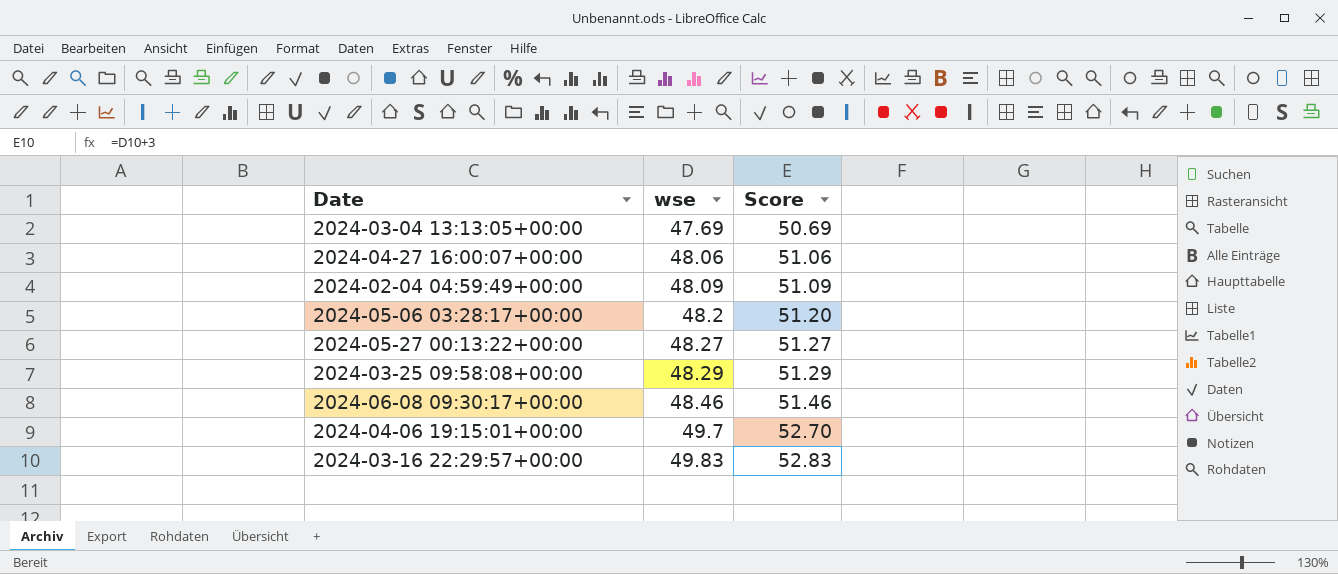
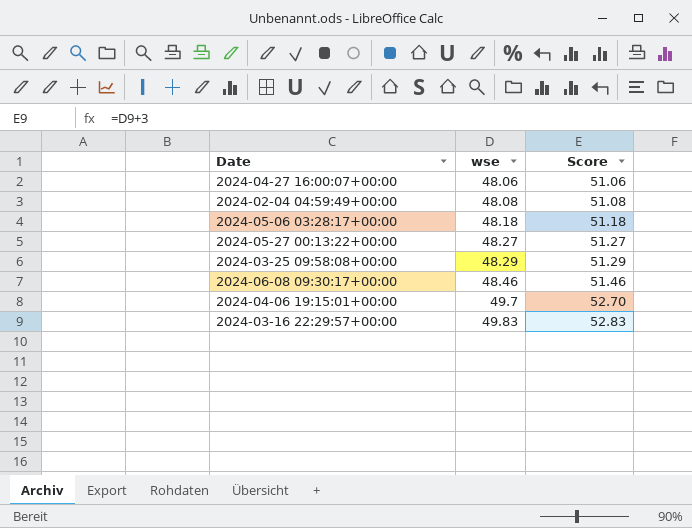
row 2024-03-04 13:13:05+00:00: 47.69 | 50.69 -> none
2024-02-04 04:59:49+00:00 | wse: 48.09 -> 48.08
2024-02-04 04:59:49+00:00 | Score: 51.09 -> 51.08
2024-05-06 03:28:17+00:00 | wse: 48.2 -> 48.18
2024-05-06 03:28:17+00:00 | Score: 51.20 -> 51.18

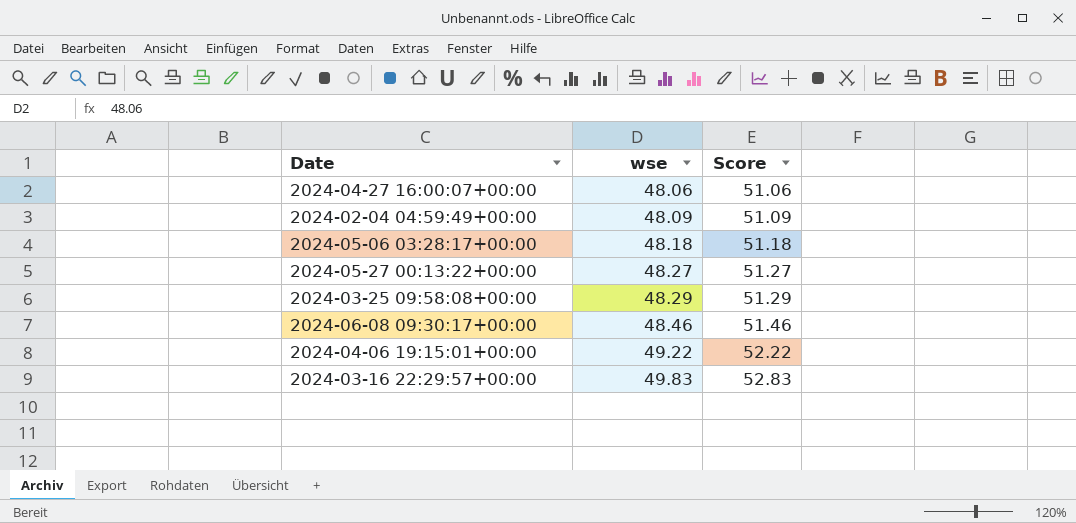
2024-02-04 04:59:49+00:00 | wse: 48.08 -> 48.09
2024-02-04 04:59:49+00:00 | Score: 51.08 -> 51.09
2024-04-06 19:15:01+00:00 | wse: 49.7 -> 49.22
2024-04-06 19:15:01+00:00 | Score: 52.70 -> 52.22

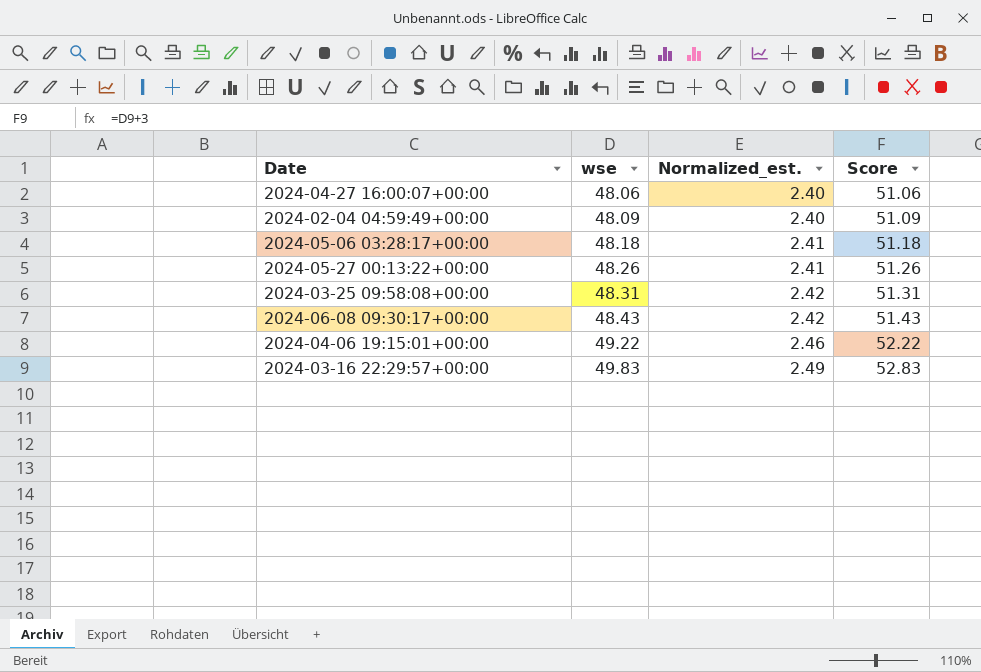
column Normalized_est. | formula: none -> [wse] * 0.05
2024-05-27 00:13:22+00:00 | wse: 48.27 -> 48.26
2024-05-27 00:13:22+00:00 | Score: 51.27 -> 51.26
2024-03-25 09:58:08+00:00 | wse: 48.29 -> 48.31
2024-03-25 09:58:08+00:00 | Score: 51.29 -> 51.31
2024-06-08 09:30:17+00:00 | wse: 48.46 -> 48.43
2024-06-08 09:30:17+00:00 | Score: 51.46 -> 51.43

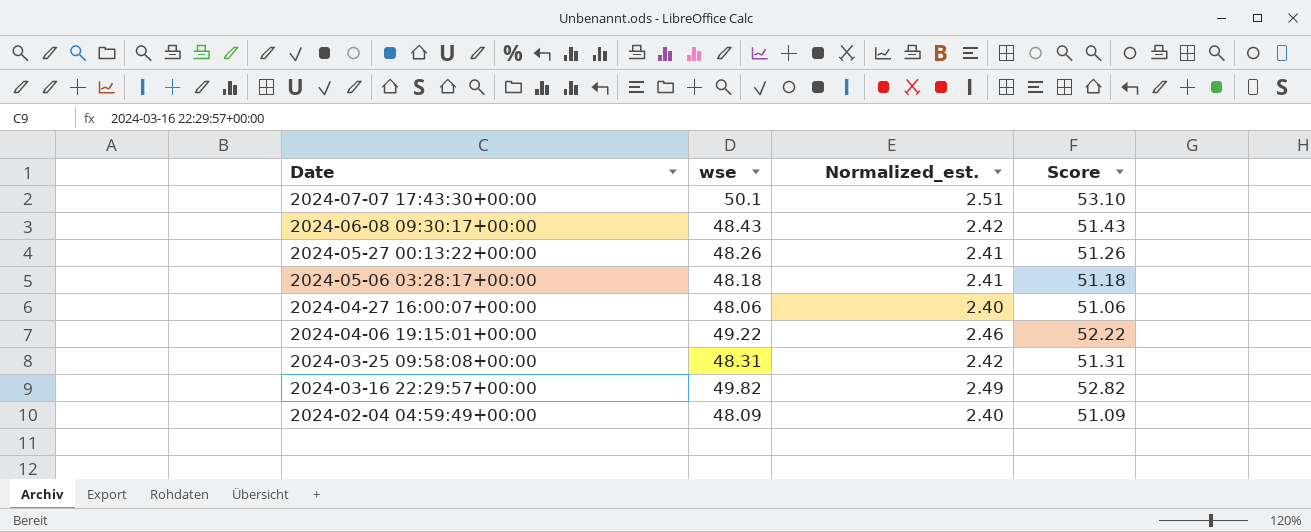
row order: wse ascending -> Date descending
row 2024-07-07 17:43:30+00:00: none -> 50.1 | 2.51 | 53.10
2024-03-16 22:29:57+00:00 | wse: 49.83 -> 49.82
2024-03-16 22:29:57+00:00 | Score: 52.83 -> 52.82

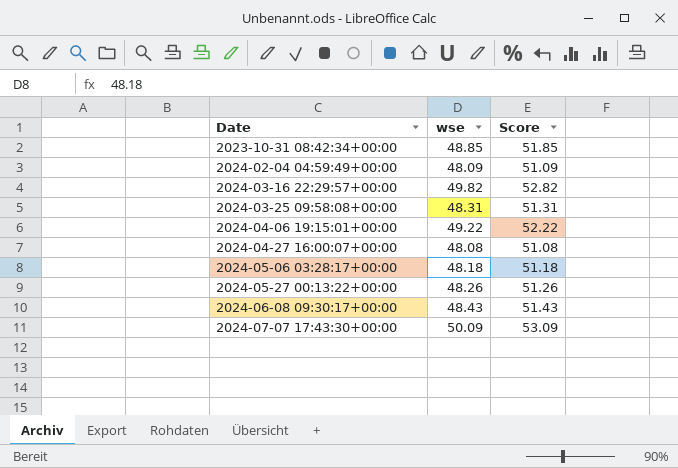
row order: Date descending -> Date ascending
column Normalized_est. | formula: [wse] * 0.05 -> none
row 2023-10-31 08:42:34+00:00: none -> 48.85 | 51.85
2024-04-27 16:00:07+00:00 | wse: 48.06 -> 48.08
2024-04-27 16:00:07+00:00 | Score: 51.06 -> 51.08
2024-07-07 17:43:30+00:00 | wse: 50.1 -> 50.09
2024-07-07 17:43:30+00:00 | Score: 53.10 -> 53.09

